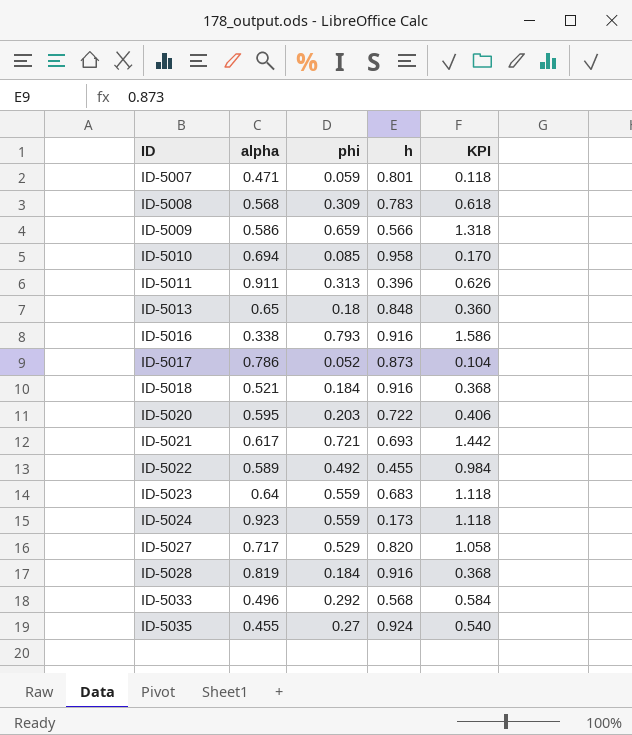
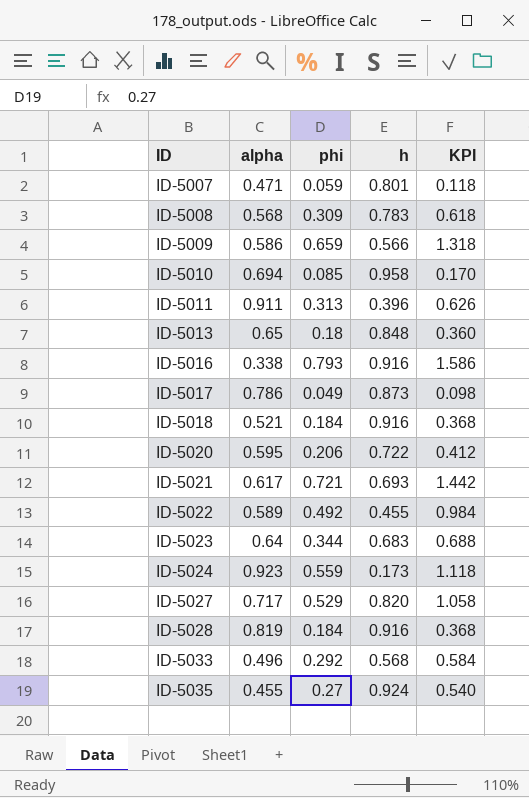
ID-5017 | phi: 0.052 -> 0.049
ID-5017 | KPI: 0.104 -> 0.098
ID-5020 | phi: 0.203 -> 0.206
ID-5020 | KPI: 0.406 -> 0.412
ID-5023 | phi: 0.559 -> 0.344
ID-5023 | KPI: 1.118 -> 0.688

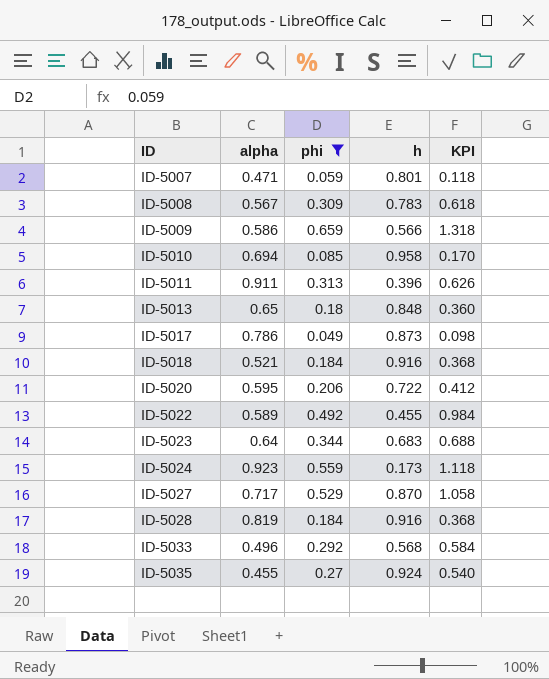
filter: none -> phi <= 0.659
ID-5008 | alpha: 0.568 -> 0.567
ID-5027 | h: 0.820 -> 0.870

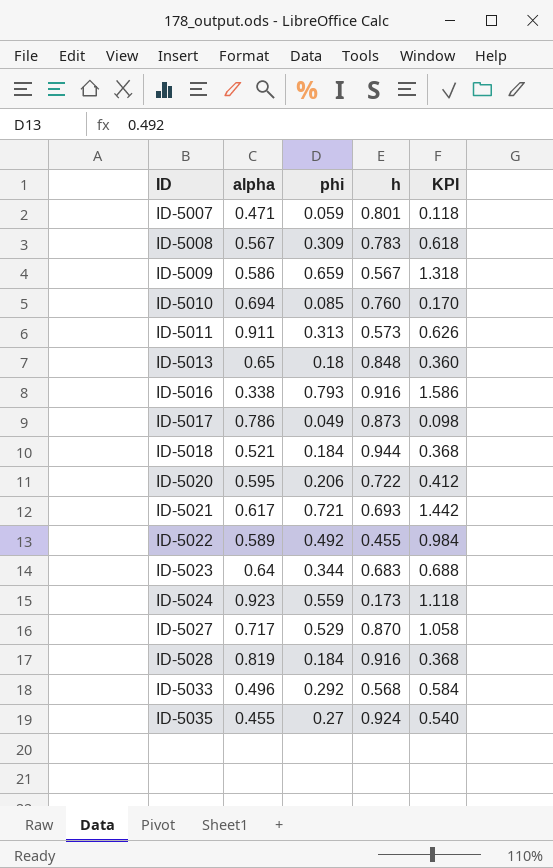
filter: phi <= 0.659 -> none
ID-5009 | h: 0.566 -> 0.567
ID-5010 | h: 0.958 -> 0.760
ID-5011 | h: 0.396 -> 0.573
ID-5018 | h: 0.916 -> 0.944

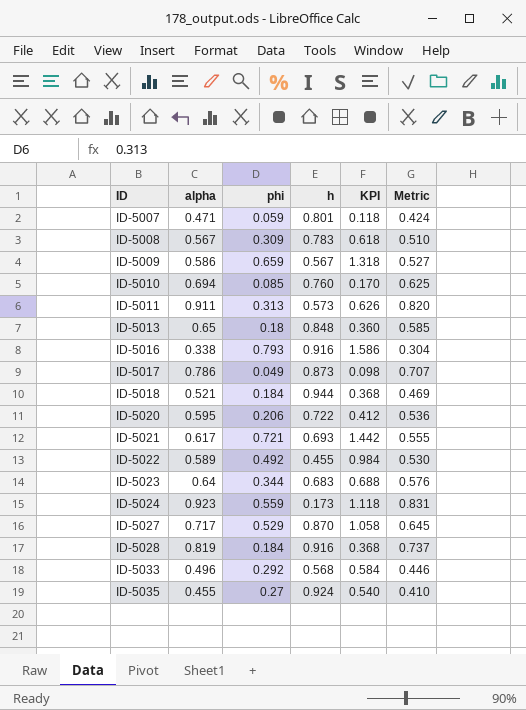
column Metric | formula: none -> [alpha] * 0.9

